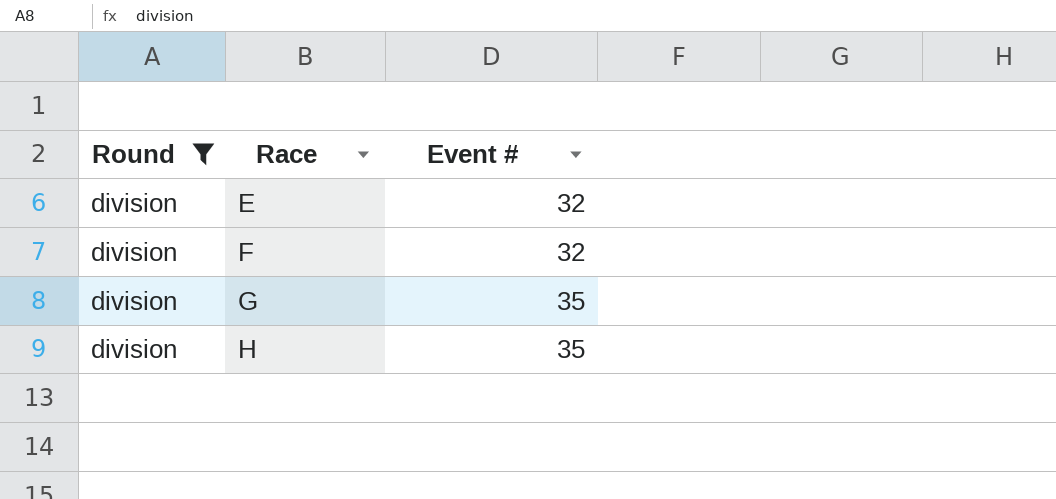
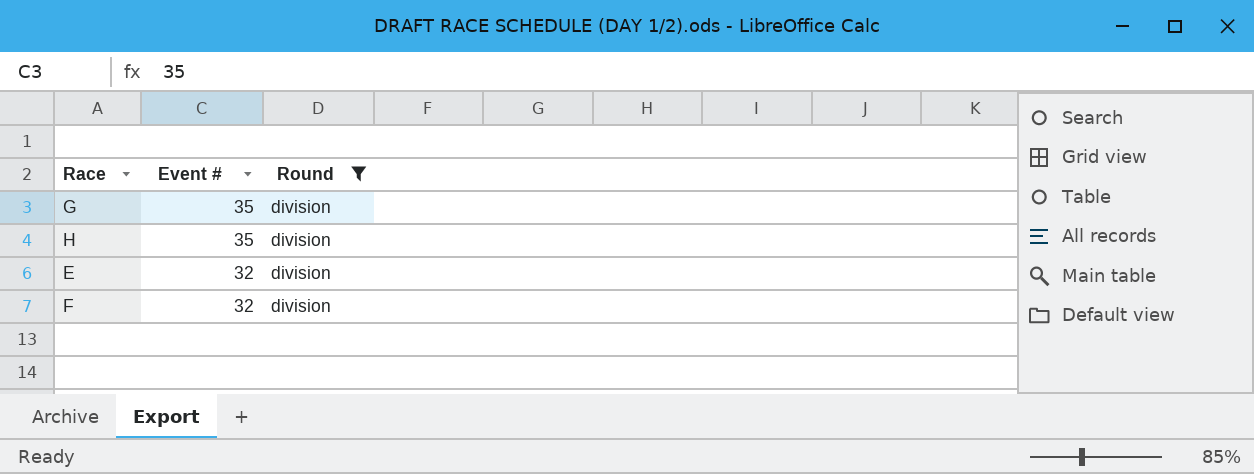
row order: Race ascending -> Event # descending
column Round | position: 1 -> 3

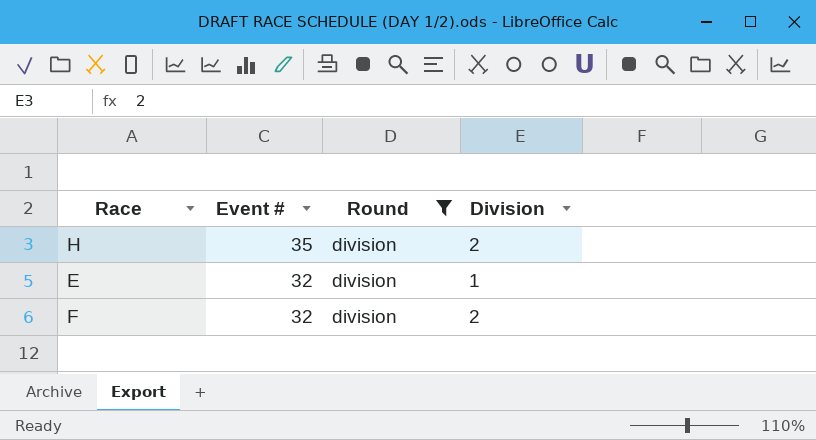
column Division | position: none -> 4
row G: 35 | division -> none

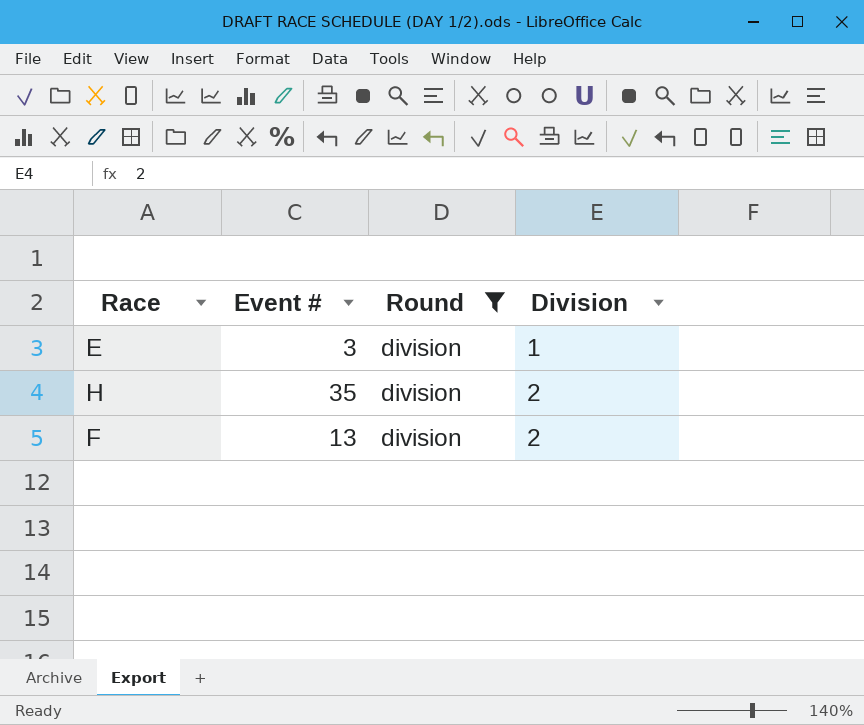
row order: Event # descending -> Division ascending
E | Event #: 32 -> 3
F | Event #: 32 -> 13

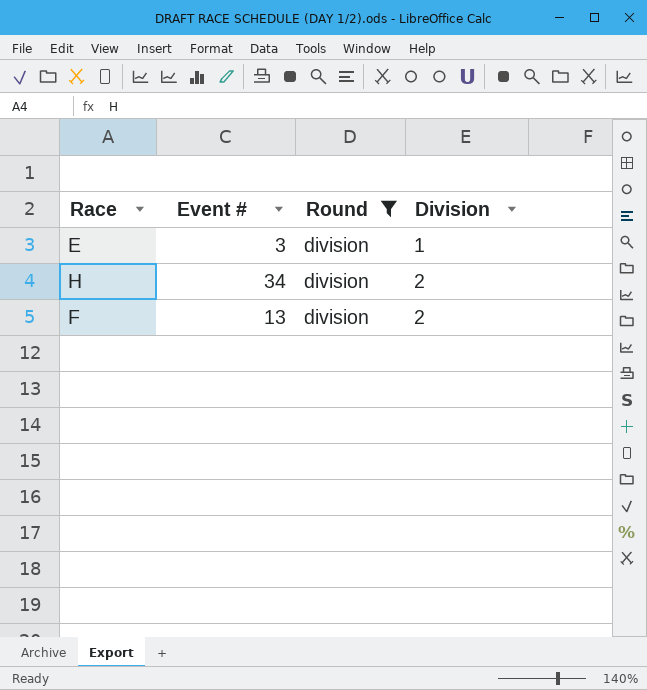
H | Event #: 35 -> 34

